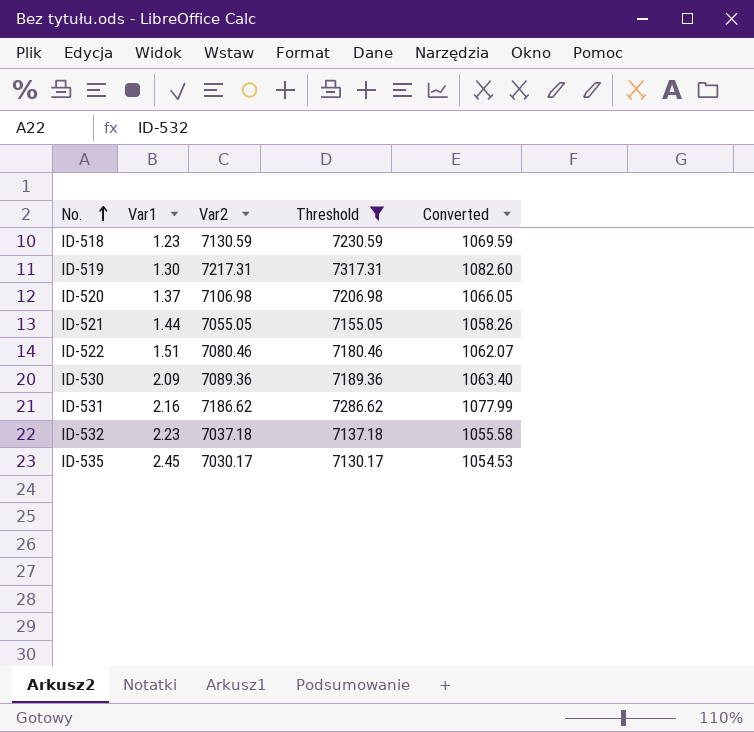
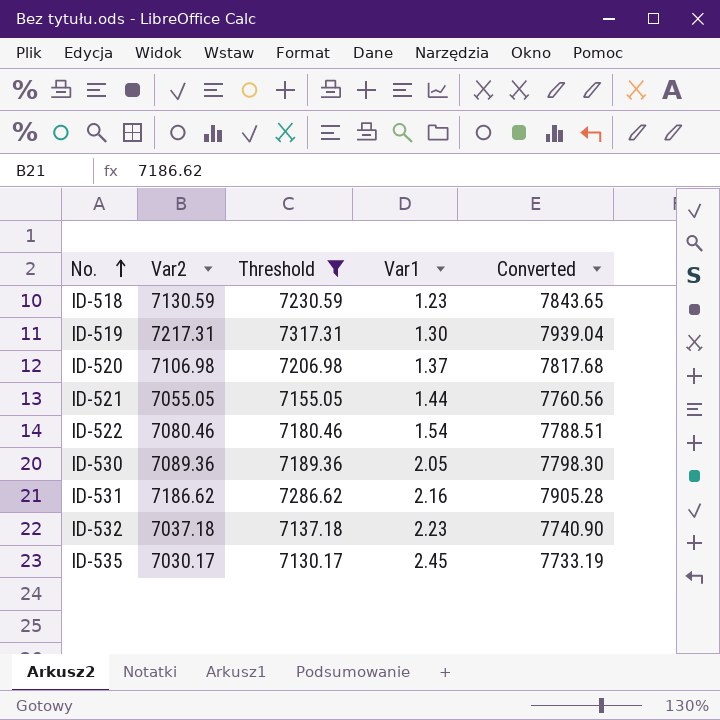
column Var1 | position: 2 -> 4
column Converted | formula: [Var2] * 0.15 -> [Var2] * 1.1
ID-522 | Var1: 1.51 -> 1.54
ID-530 | Var1: 2.09 -> 2.05

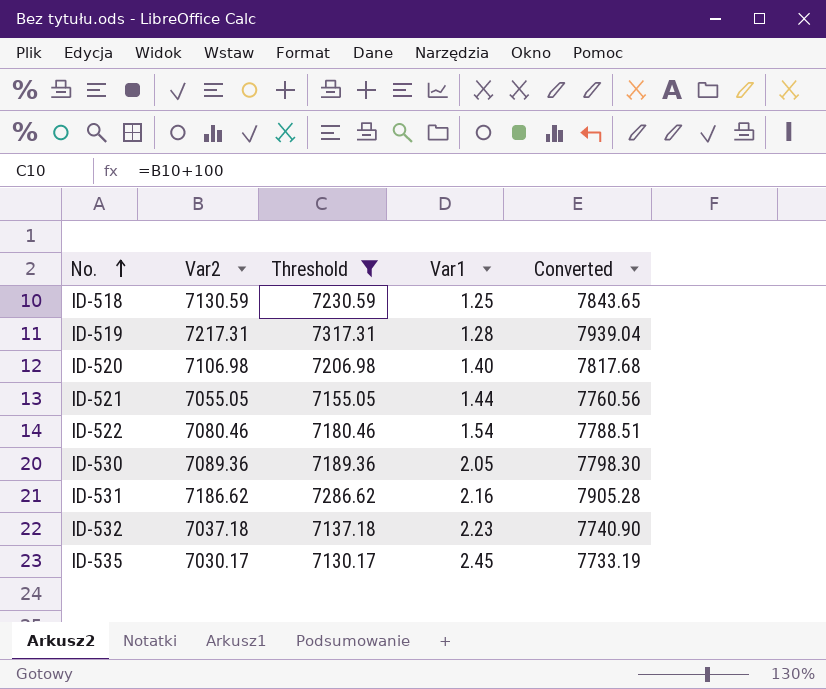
ID-518 | Var1: 1.23 -> 1.25
ID-519 | Var1: 1.30 -> 1.28
ID-520 | Var1: 1.37 -> 1.40

